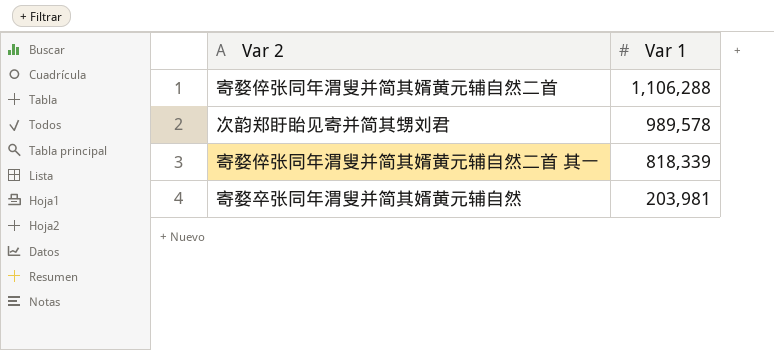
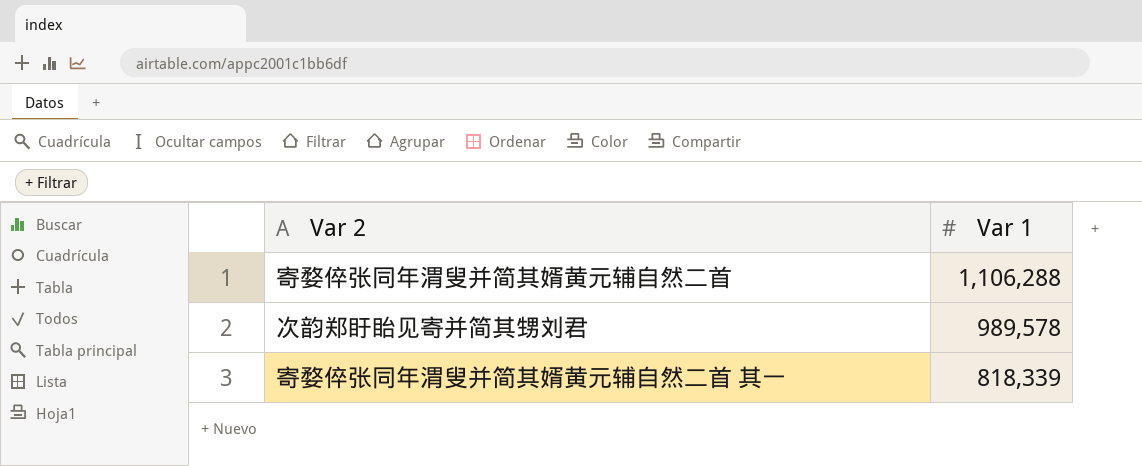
row 寄婺卒张同年渭叟并简其婿黄元辅自然: 203,981 -> none

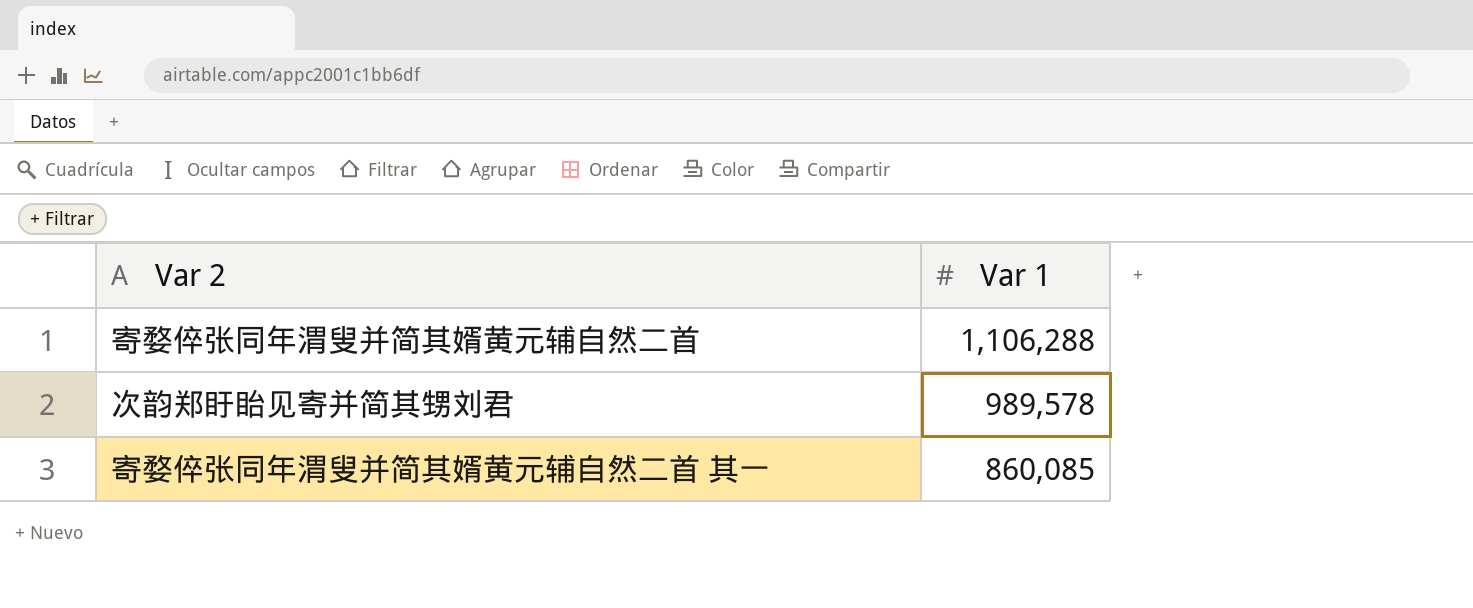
寄婺倅张同年渭叟并简其婿黄元辅自然二首 其一 | Var 1: 818,339 -> 860,085

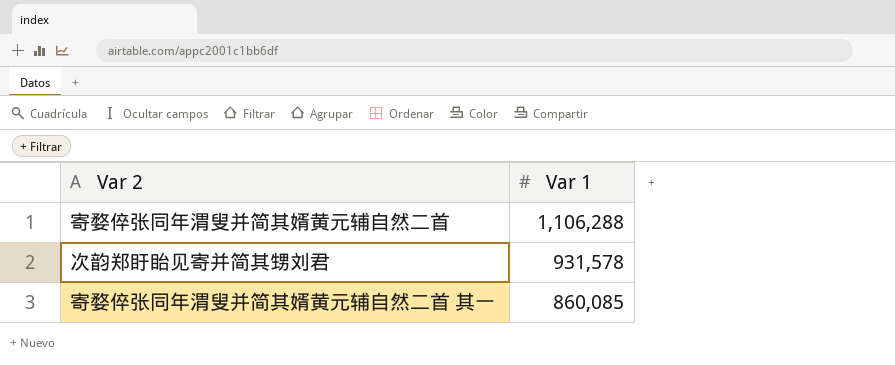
次韵郑盱眙见寄并简其甥刘君 | Var 1: 989,578 -> 931,578

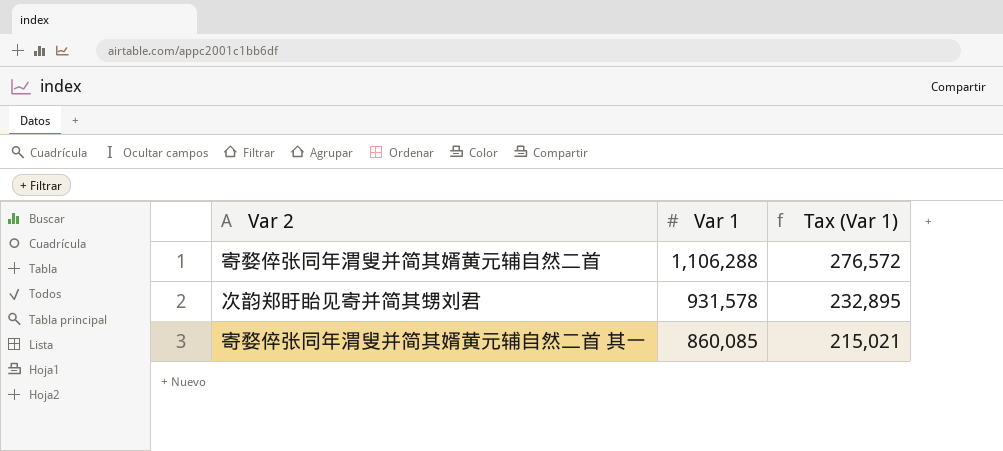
column Tax (Var 1) | formula: none -> [Var 1] * 0.25

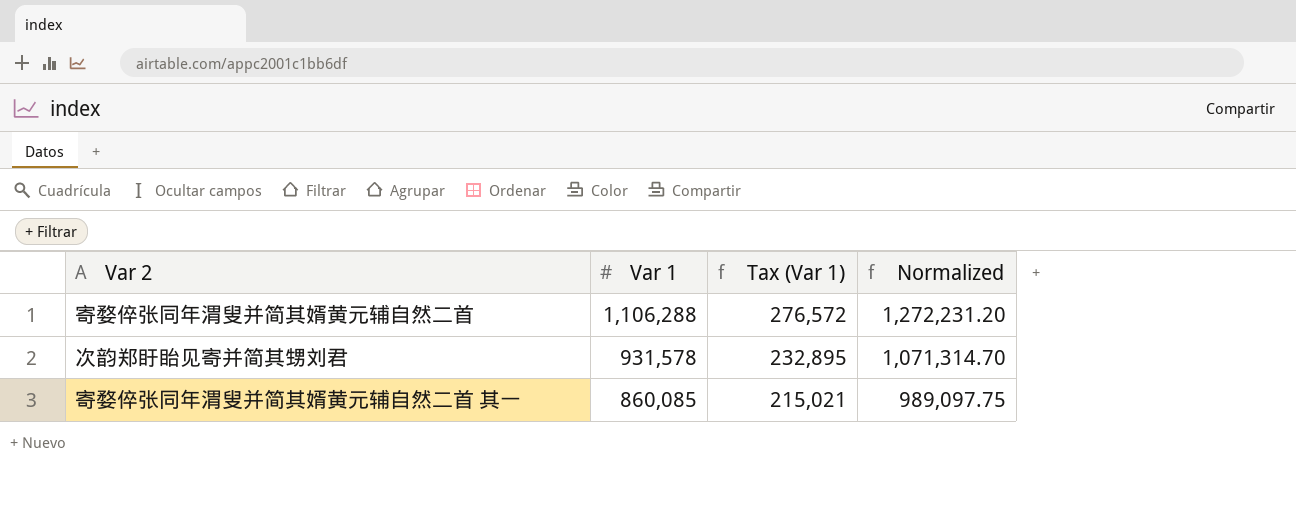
column Normalized | formula: none -> [Var 1] * 1.15

